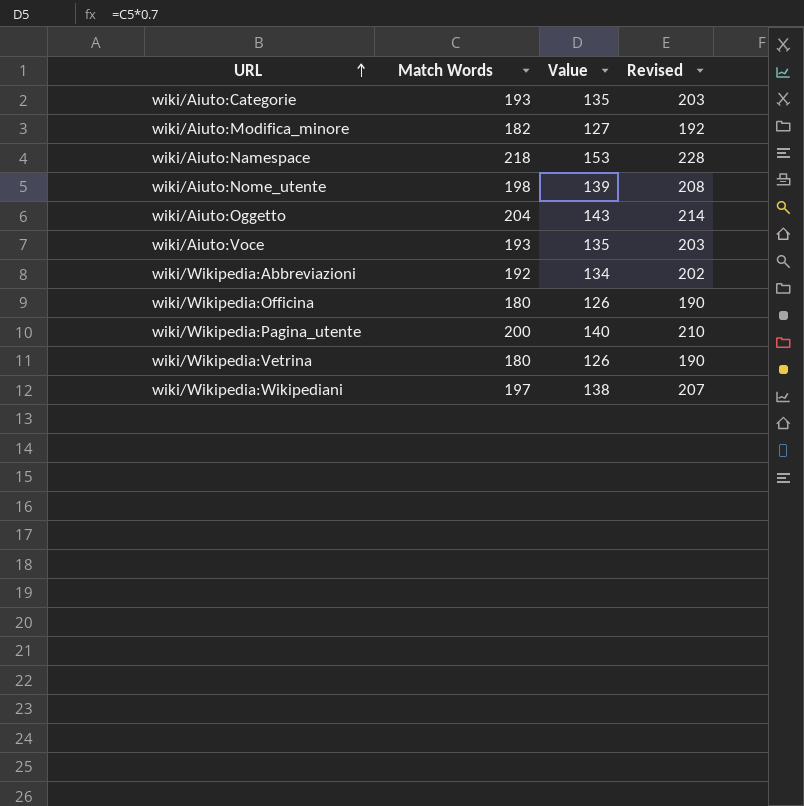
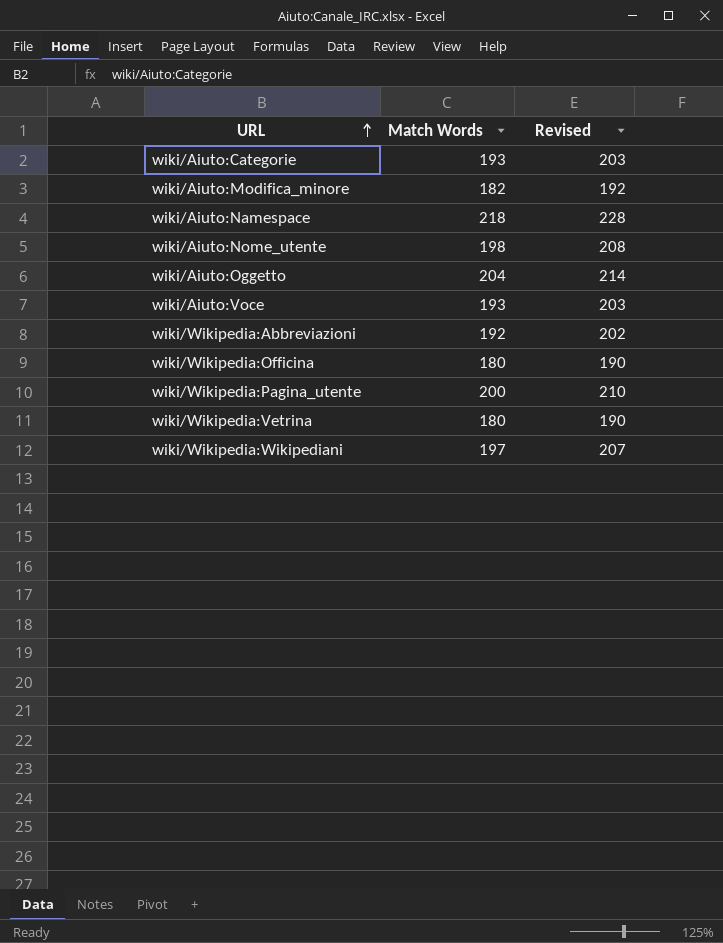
column Value | formula: [Match Words] * 0.7 -> none

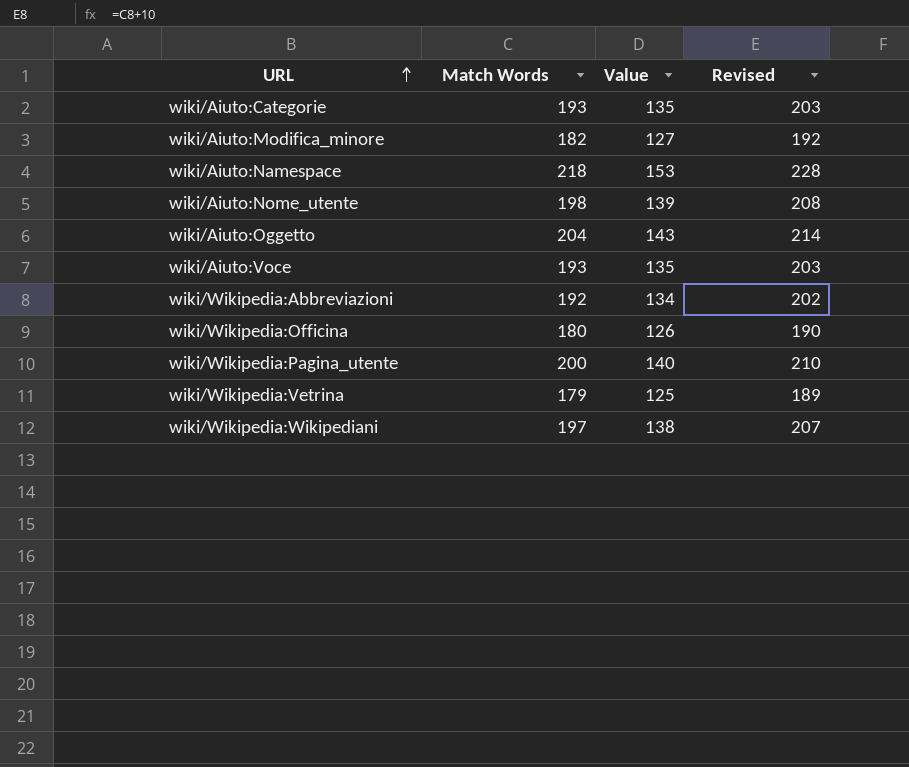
column Value | formula: none -> [Match Words] * 0.7
wiki/Wikipedia:Vetrina | Match Words: 180 -> 179
wiki/Wikipedia:Vetrina | Revised: 190 -> 189

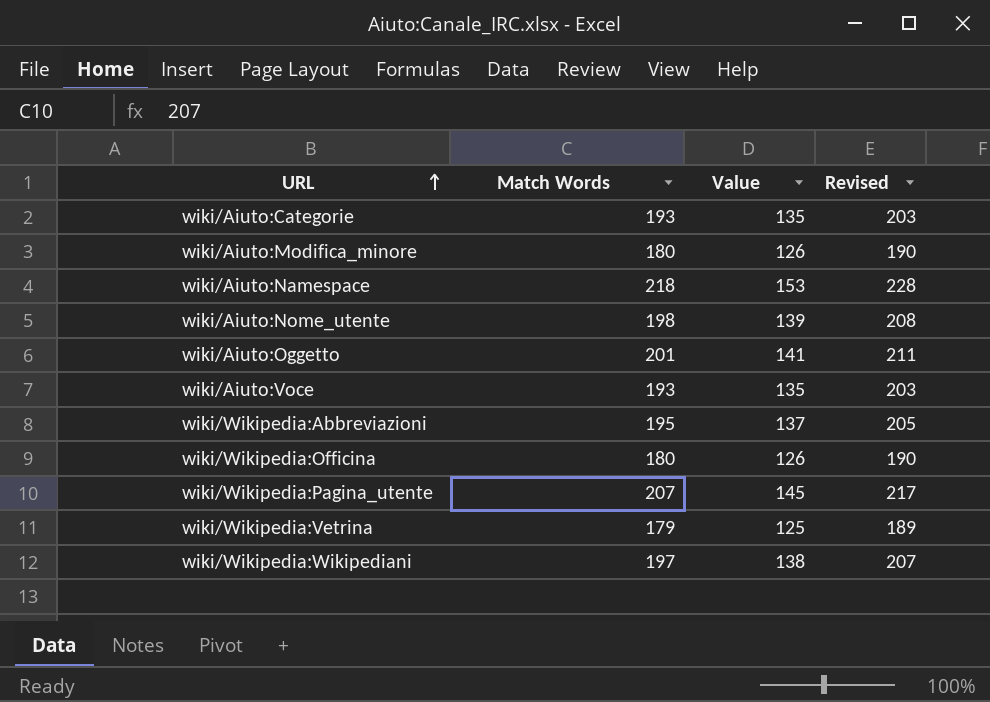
wiki/Aiuto:Modifica_minore | Match Words: 182 -> 180
wiki/Aiuto:Modifica_minore | Value: 127 -> 126
wiki/Aiuto:Modifica_minore | Revised: 192 -> 190
wiki/Aiuto:Oggetto | Match Words: 204 -> 201
wiki/Aiuto:Oggetto | Value: 143 -> 141
wiki/Aiuto:Oggetto | Revised: 214 -> 211
wiki/Wikipedia:Abbreviazioni | Match Words: 192 -> 195
wiki/Wikipedia:Abbreviazioni | Value: 134 -> 137
wiki/Wikipedia:Abbreviazioni | Revised: 202 -> 205
wiki/Wikipedia:Pagina_utente | Match Words: 200 -> 207
wiki/Wikipedia:Pagina_utente | Value: 140 -> 145
wiki/Wikipedia:Pagina_utente | Revised: 210 -> 217

